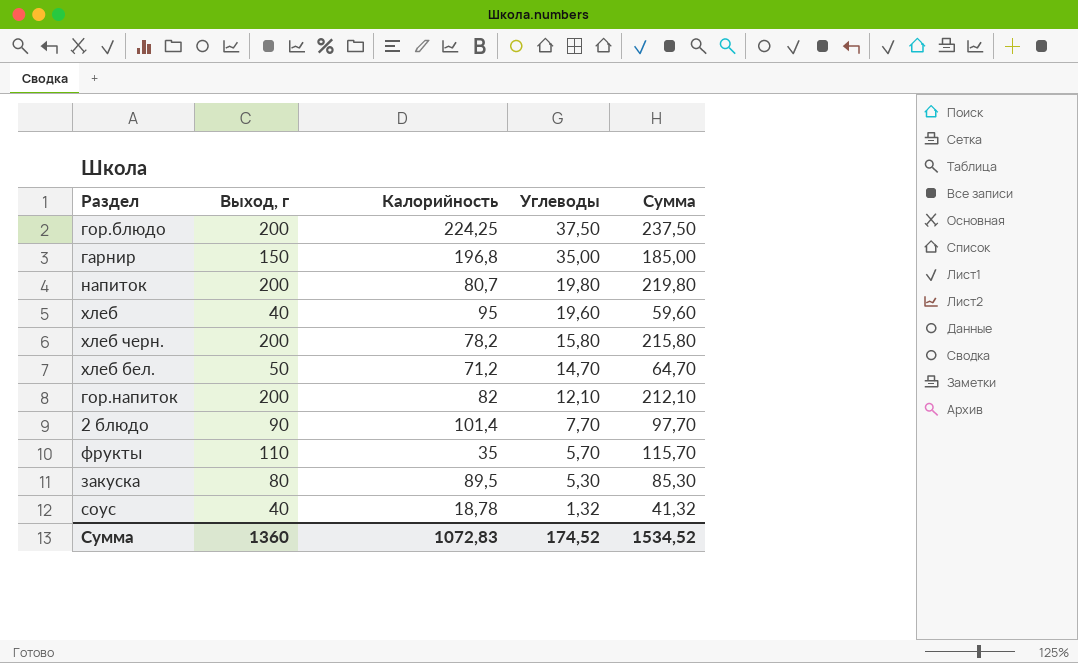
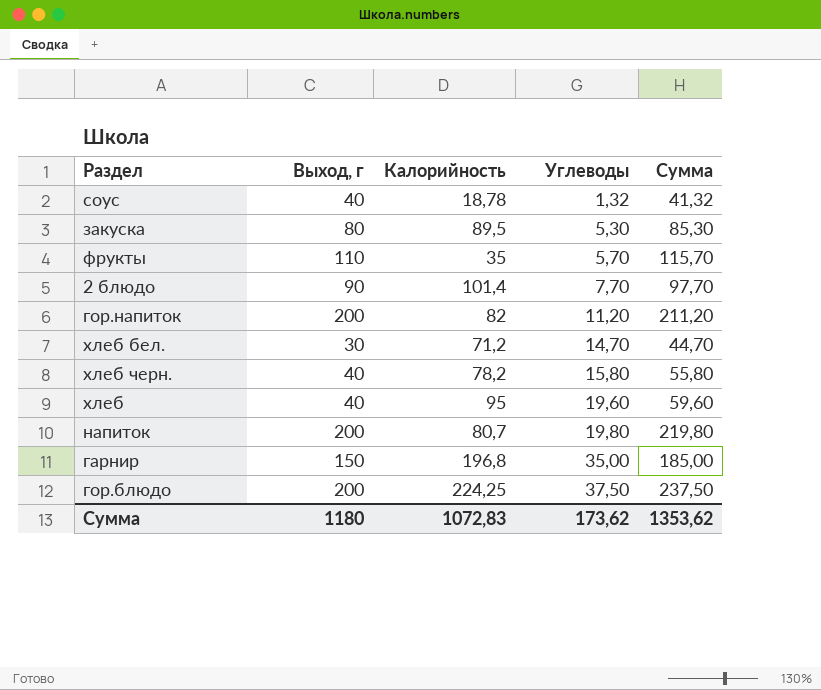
row order: Углеводы descending -> Углеводы ascending
гор.напиток | Углеводы: 12,10 -> 11,20
гор.напиток | Сумма: 212,10 -> 211,20
хлеб бел. | Выход, г: 50 -> 30
хлеб бел. | Сумма: 64,70 -> 44,70
хлеб черн. | Выход, г: 200 -> 40
хлеб черн. | Сумма: 215,80 -> 55,80
Сумма | Выход, г: 1360 -> 1180
Сумма | Углеводы: 174,52 -> 173,62
Сумма | Сумма: 1534,52 -> 1353,62

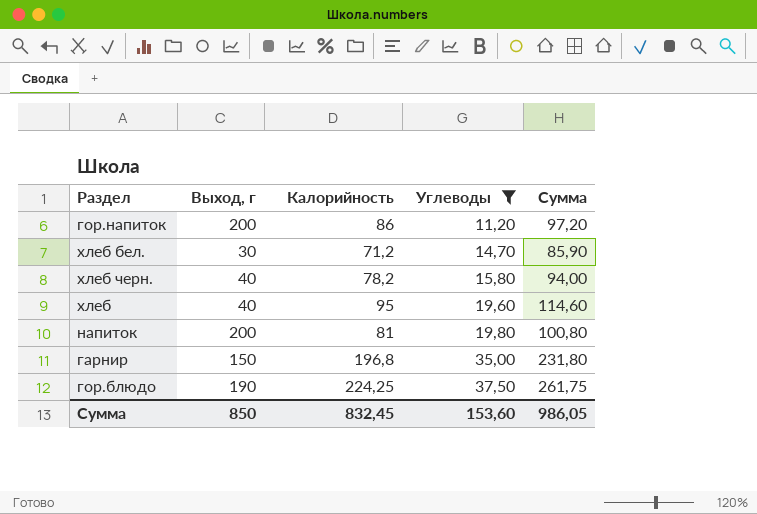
filter: none -> Углеводы >= 11,20
column Сумма | formula: [Выход, г] + [Углеводы] -> [Калорийность] + [Углеводы]
гор.напиток | Калорийность: 82 -> 86
напиток | Калорийность: 80,7 -> 81
гор.блюдо | Выход, г: 200 -> 190
Сумма | Выход, г: 1180 -> 850
Сумма | Калорийность: 1072,83 -> 832,45
Сумма | Углеводы: 173,62 -> 153,60
Сумма | Сумма: 1353,62 -> 986,05

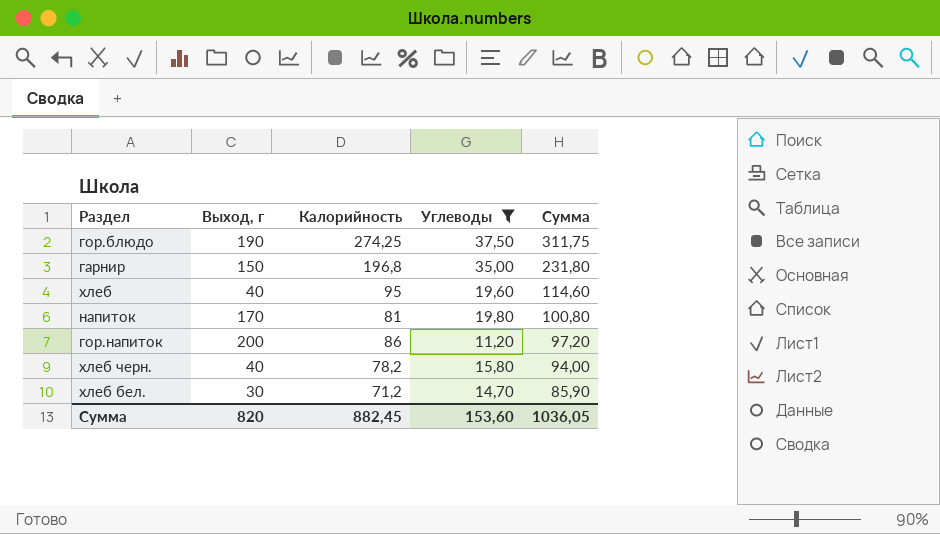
row order: Углеводы ascending -> Сумма descending
гор.блюдо | Калорийность: 224,25 -> 274,25
гор.блюдо | Сумма: 261,75 -> 311,75
напиток | Выход, г: 200 -> 170
Сумма | Выход, г: 850 -> 820
Сумма | Калорийность: 832,45 -> 882,45
Сумма | Сумма: 986,05 -> 1036,05

